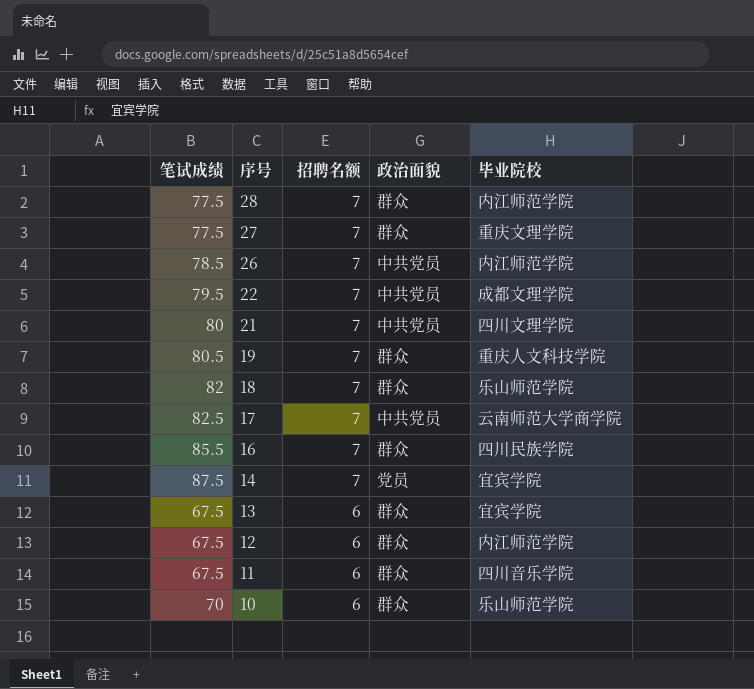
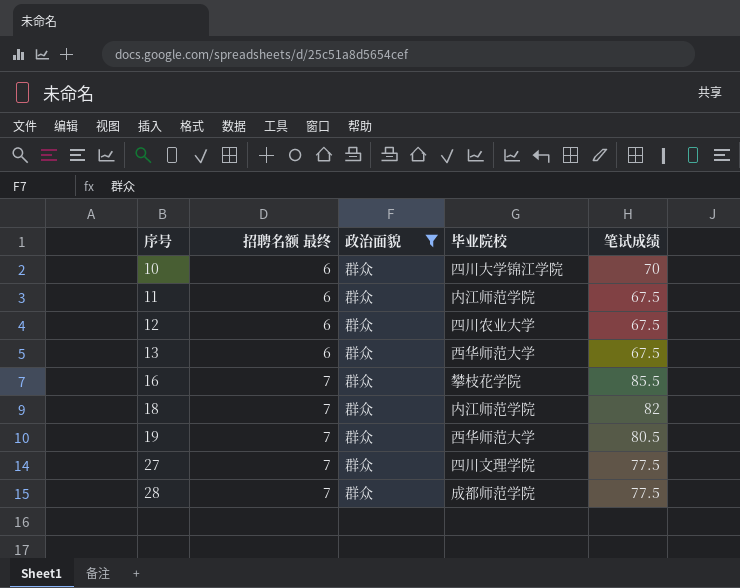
filter: none -> 政治面貌 = 群众
row order: 序号 descending -> 序号 ascending
column name: 招聘名额 -> 招聘名额 最终
column 笔试成绩 | position: 1 -> 5
10 | 毕业院校: 乐山师范学院 -> 四川大学锦江学院
11 | 毕业院校: 四川音乐学院 -> 内江师范学院
12 | 毕业院校: 内江师范学院 -> 四川农业大学
13 | 毕业院校: 宜宾学院 -> 西华师范大学
16 | 毕业院校: 四川民族学院 -> 攀枝花学院
18 | 毕业院校: 乐山师范学院 -> 内江师范学院
19 | 毕业院校: 重庆人文科技学院 -> 西华师范大学
27 | 毕业院校: 重庆文理学院 -> 四川文理学院
28 | 毕业院校: 内江师范学院 -> 成都师范学院

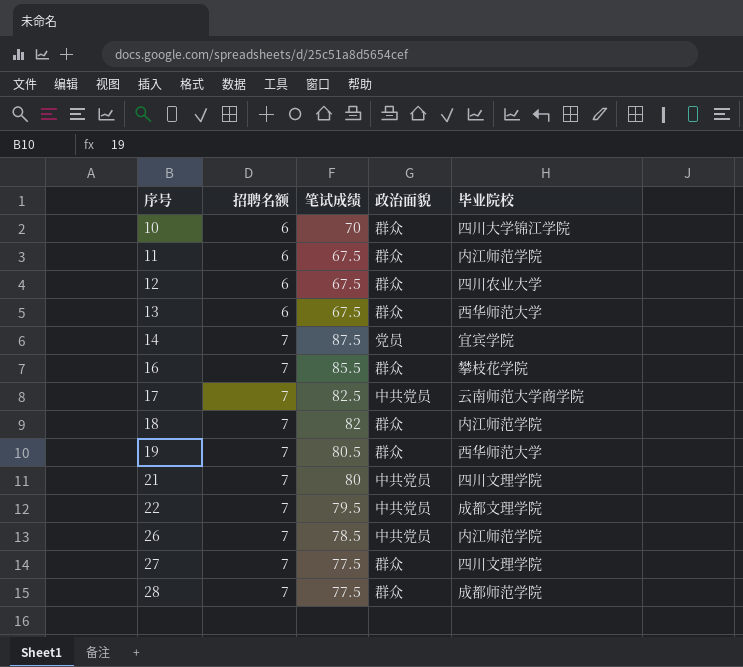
filter: 政治面貌 = 群众 -> none
column name: 招聘名额 最终 -> 招聘名额
column 笔试成绩 | position: 5 -> 3

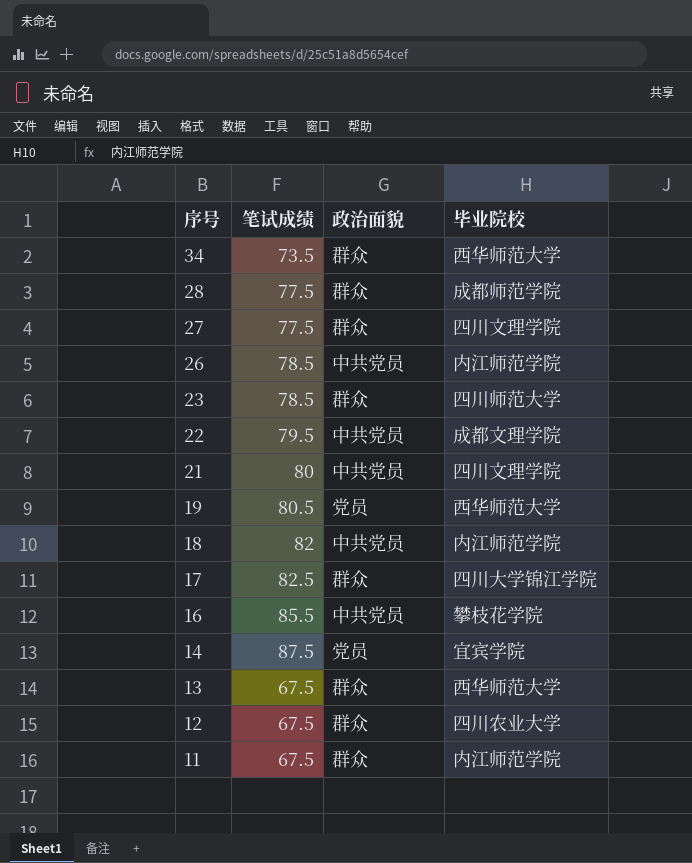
row order: 序号 ascending -> 序号 descending
column 招聘名额 | position: 2 -> none
row 10: 6 | 70 | 群众 | 四川大学锦江学院 -> none
row 34: none -> 73.5 | 群众 | 西华师范大学
row 23: none -> 78.5 | 群众 | 四川师范大学
19 | 政治面貌: 群众 -> 党员
18 | 政治面貌: 群众 -> 中共党员
17 | 政治面貌: 中共党员 -> 群众
17 | 毕业院校: 云南师范大学商学院 -> 四川大学锦江学院
16 | 政治面貌: 群众 -> 中共党员

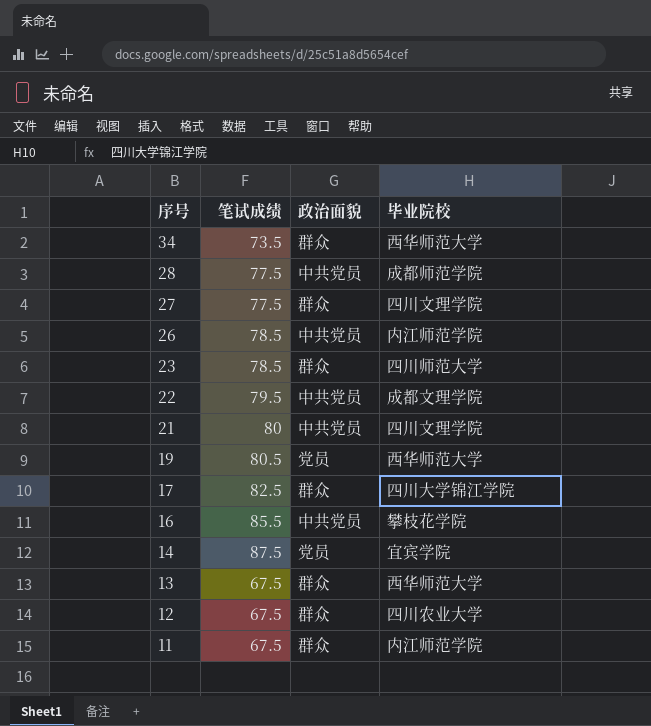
row 18: 82 | 中共党员 | 内江师范学院 -> none
28 | 政治面貌: 群众 -> 中共党员

